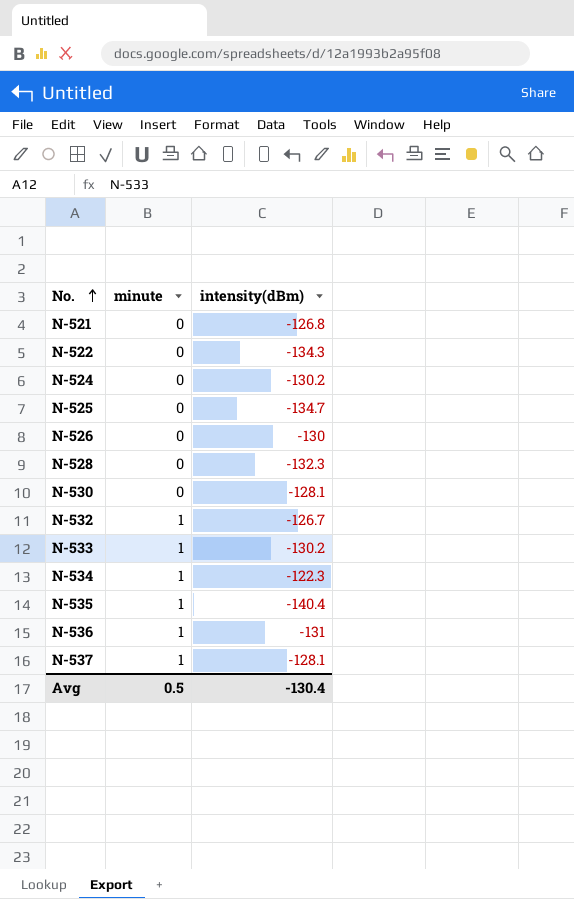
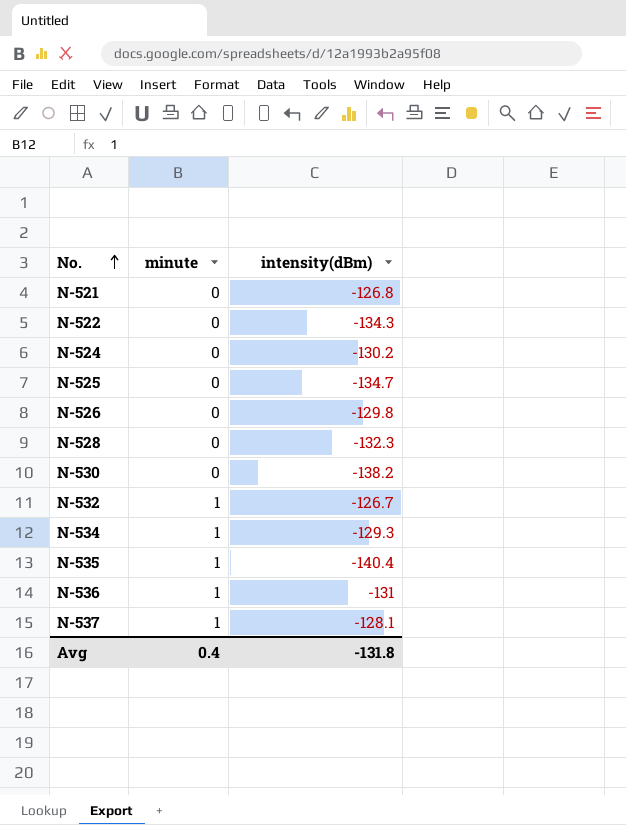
row N-533: 1 | -130.2 -> none
N-526 | intensity(dBm): -130 -> -129.8
N-530 | intensity(dBm): -128.1 -> -138.2
N-534 | intensity(dBm): -122.3 -> -129.3
Avg | minute: 0.5 -> 0.4
Avg | intensity(dBm): -130.4 -> -131.8

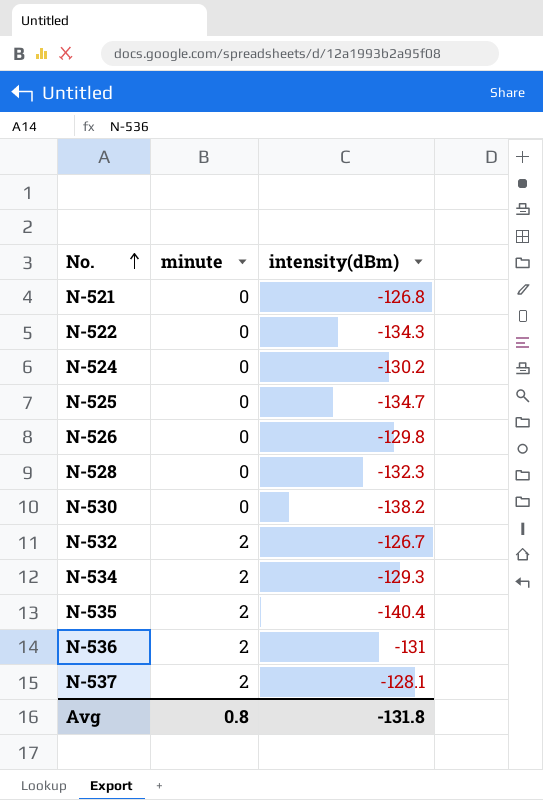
N-532 | minute: 1 -> 2
N-534 | minute: 1 -> 2
N-535 | minute: 1 -> 2
N-536 | minute: 1 -> 2
N-537 | minute: 1 -> 2
Avg | minute: 0.4 -> 0.8

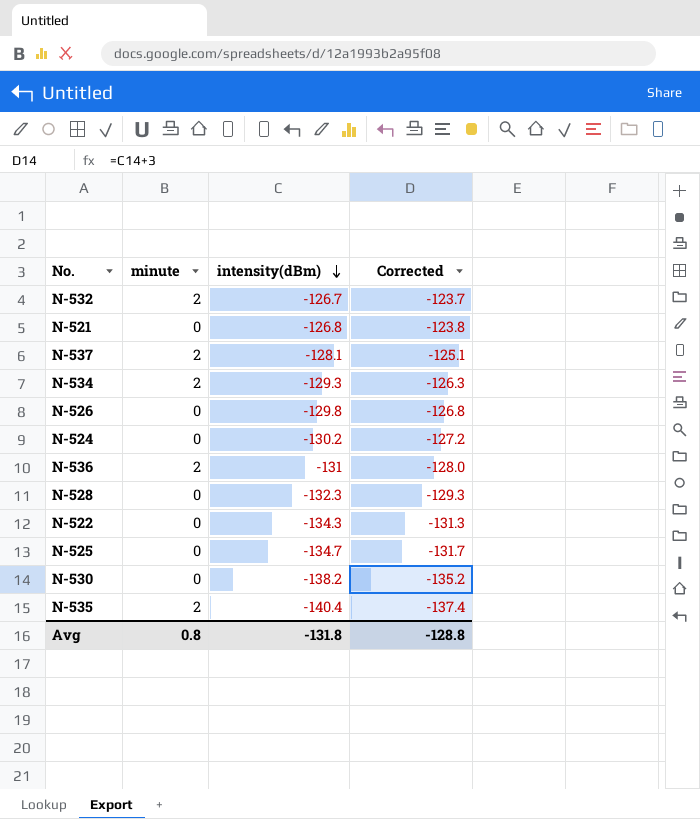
row order: No. ascending -> intensity(dBm) descending
column Corrected | formula: none -> [intensity(dBm)] + 3

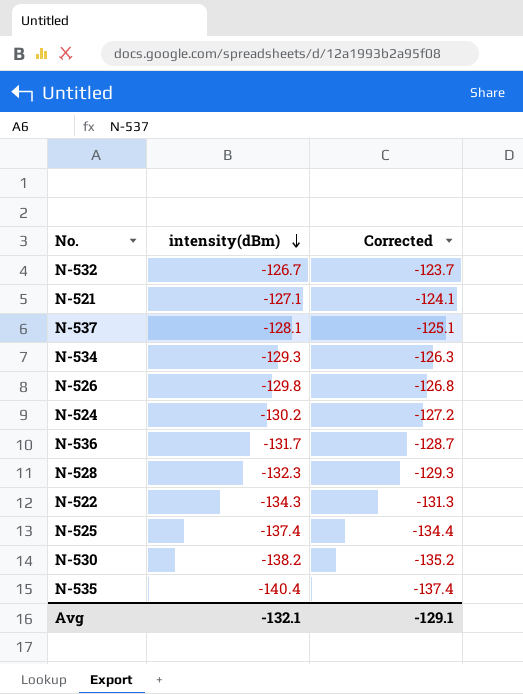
column minute | position: 2 -> none
N-521 | intensity(dBm): -126.8 -> -127.1
N-521 | Corrected: -123.8 -> -124.1
N-536 | intensity(dBm): -131 -> -131.7
N-536 | Corrected: -128.0 -> -128.7
N-525 | intensity(dBm): -134.7 -> -137.4
N-525 | Corrected: -131.7 -> -134.4
Avg | intensity(dBm): -131.8 -> -132.1
Avg | Corrected: -128.8 -> -129.1

